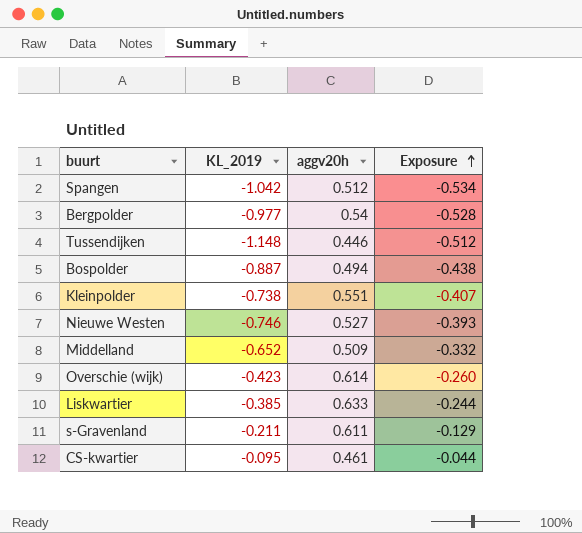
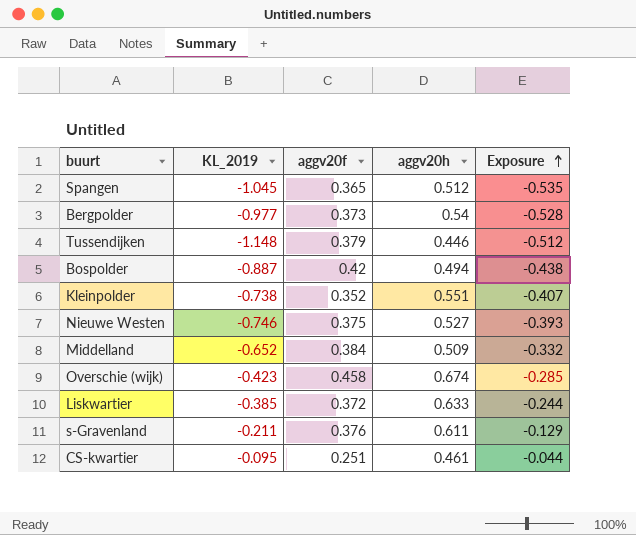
column aggv20f | position: none -> 3
Spangen | KL_2019: -1.042 -> -1.045
Spangen | Exposure: -0.534 -> -0.535
Overschie (wijk) | aggv20h: 0.614 -> 0.674
Overschie (wijk) | Exposure: -0.260 -> -0.285

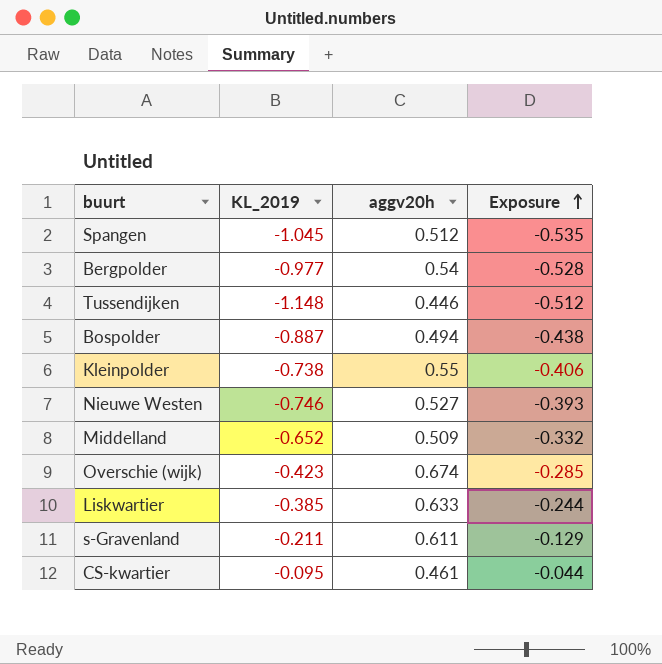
column aggv20f | position: 3 -> none
Kleinpolder | aggv20h: 0.551 -> 0.55
Kleinpolder | Exposure: -0.407 -> -0.406

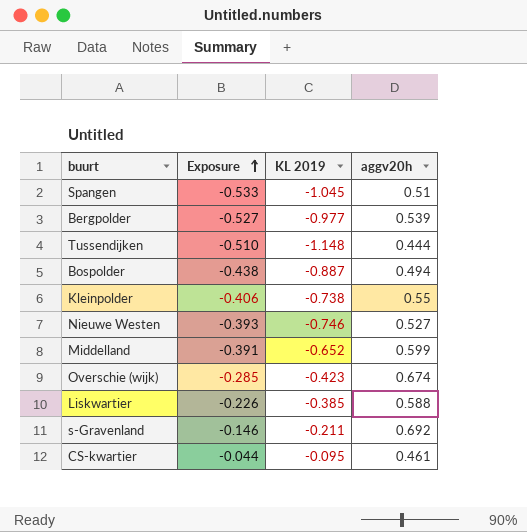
column Exposure | position: 4 -> 2
column name: KL_2019 -> KL 2019
Spangen | Exposure: -0.535 -> -0.533
Spangen | aggv20h: 0.512 -> 0.51
Bergpolder | Exposure: -0.528 -> -0.527
Bergpolder | aggv20h: 0.54 -> 0.539
Tussendijken | Exposure: -0.512 -> -0.510
Tussendijken | aggv20h: 0.446 -> 0.444
Middelland | Exposure: -0.332 -> -0.391
Middelland | aggv20h: 0.509 -> 0.599
Liskwartier | Exposure: -0.244 -> -0.226
Liskwartier | aggv20h: 0.633 -> 0.588
s-Gravenland | Exposure: -0.129 -> -0.146
s-Gravenland | aggv20h: 0.611 -> 0.692

